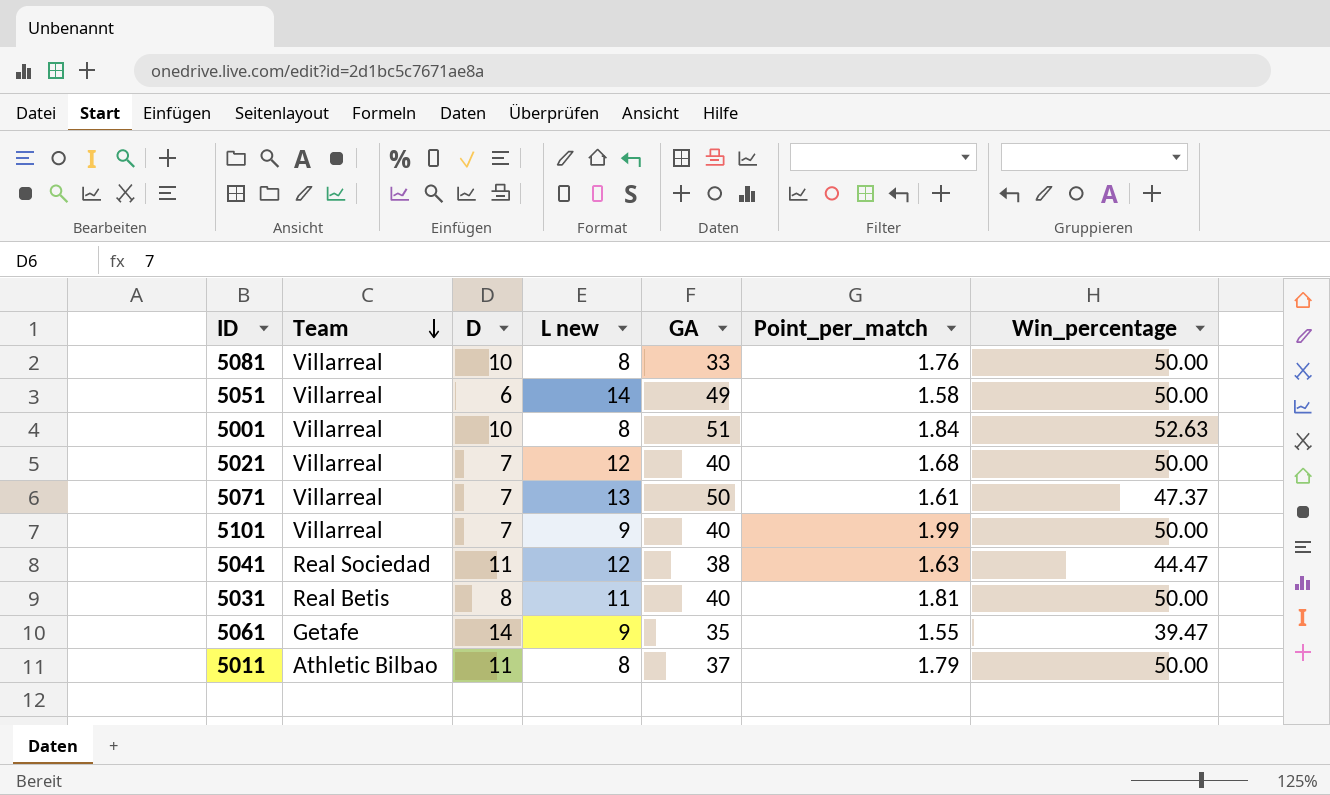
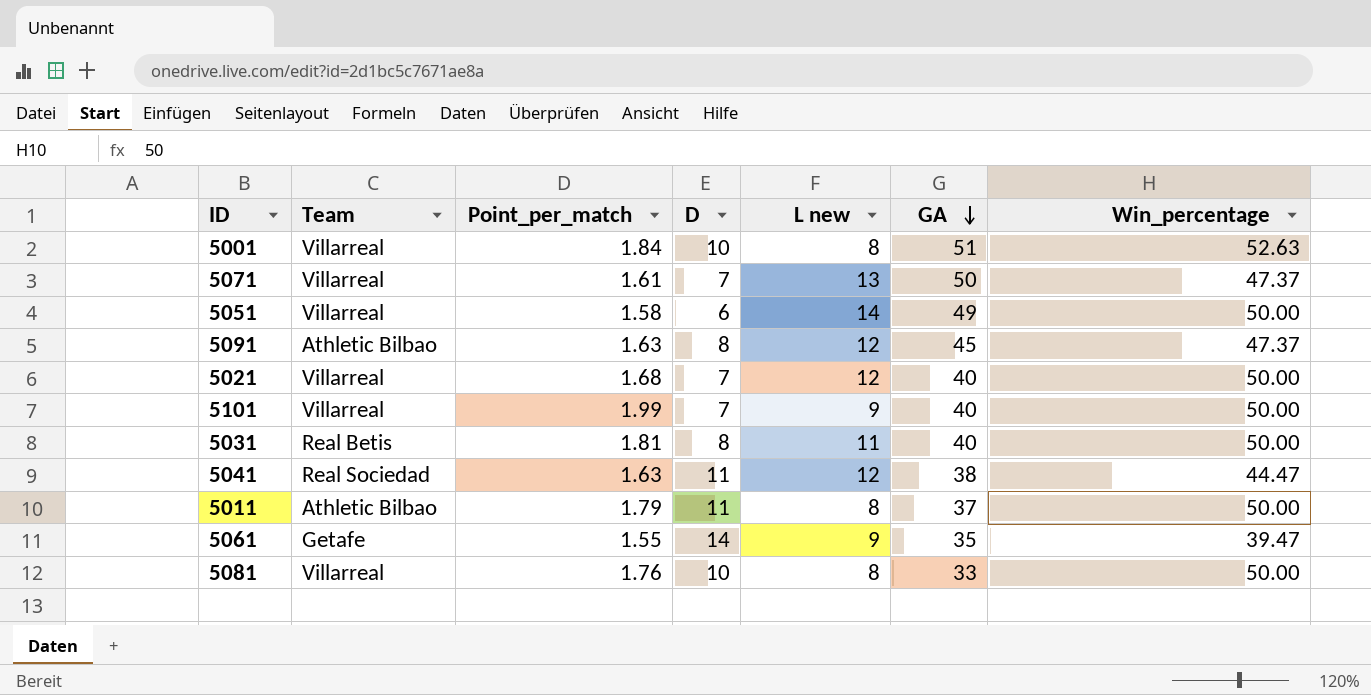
row order: Team descending -> GA descending
column Point_per_match | position: 6 -> 3
row 5091: none -> Athletic Bilbao | 1.63 | 8 | 12 | 45 | 47.37

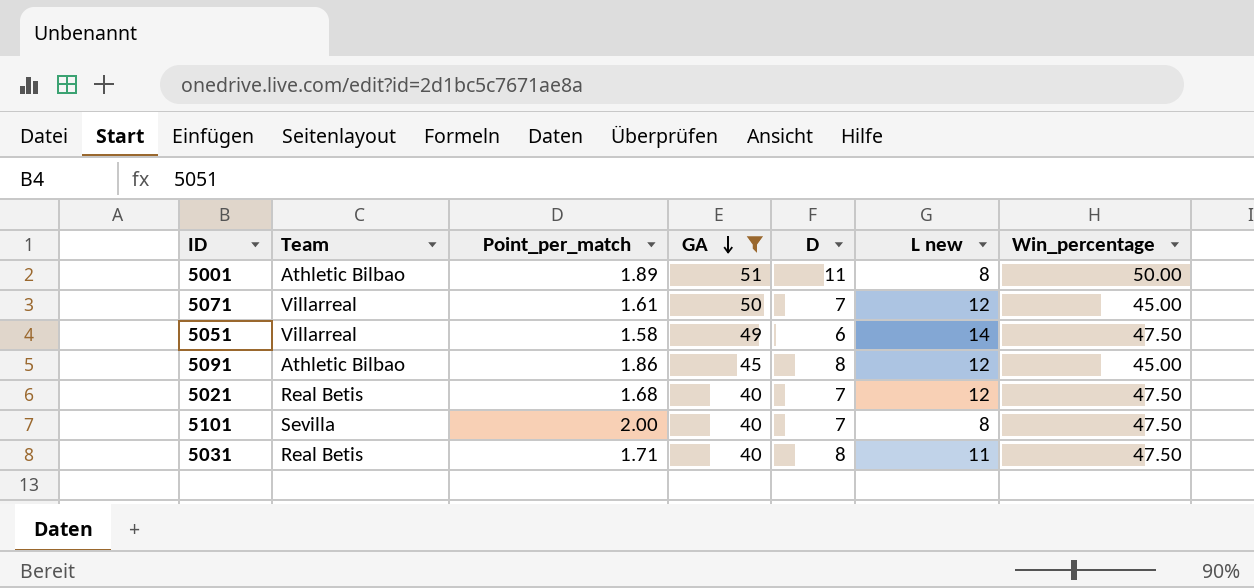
filter: none -> GA >= 40
column GA | position: 6 -> 4
5001 | Team: Villarreal -> Athletic Bilbao
5001 | Point_per_match: 1.84 -> 1.89
5001 | D: 10 -> 11
5001 | Win_percentage: 52.63 -> 50.00
5071 | L new: 13 -> 12
5071 | Win_percentage: 47.37 -> 45.00
5051 | Win_percentage: 50.00 -> 47.50
5091 | Point_per_match: 1.63 -> 1.86
5091 | Win_percentage: 47.37 -> 45.00
5021 | Team: Villarreal -> Real Betis
5021 | Win_percentage: 50.00 -> 47.50
5101 | Team: Villarreal -> Sevilla
5101 | Point_per_match: 1.99 -> 2.00
5101 | L new: 9 -> 8
5101 | Win_percentage: 50.00 -> 47.50
5031 | Point_per_match: 1.81 -> 1.71
5031 | Win_percentage: 50.00 -> 47.50

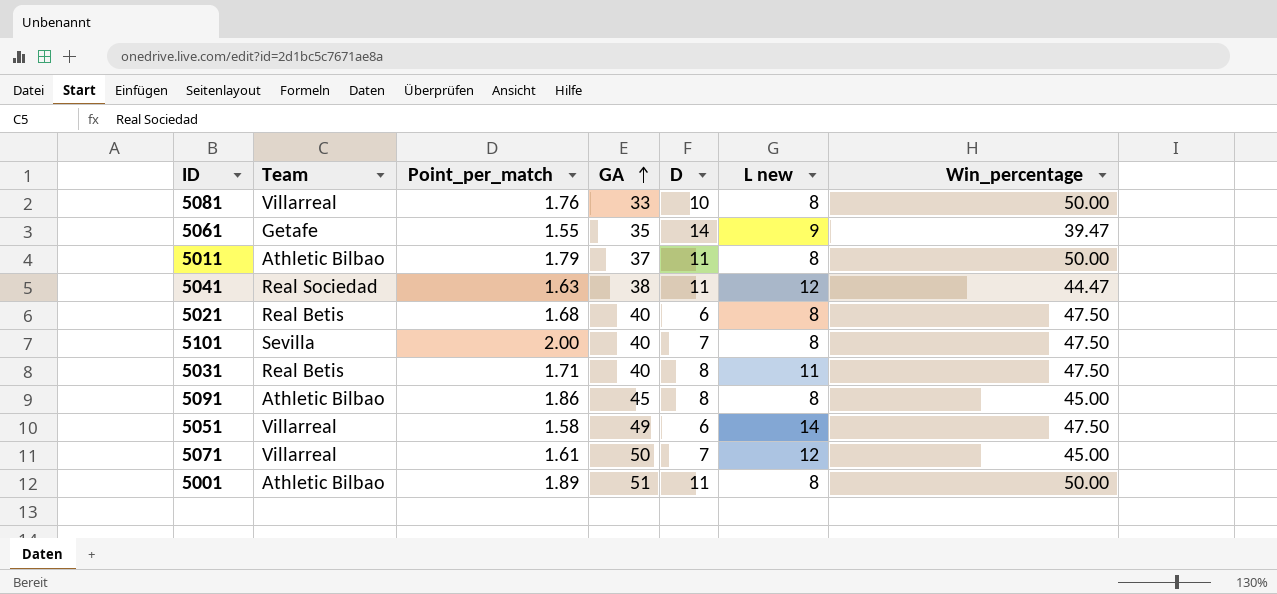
filter: GA >= 40 -> none
row order: GA descending -> GA ascending
5021 | D: 7 -> 6
5021 | L new: 12 -> 8
5091 | L new: 12 -> 8

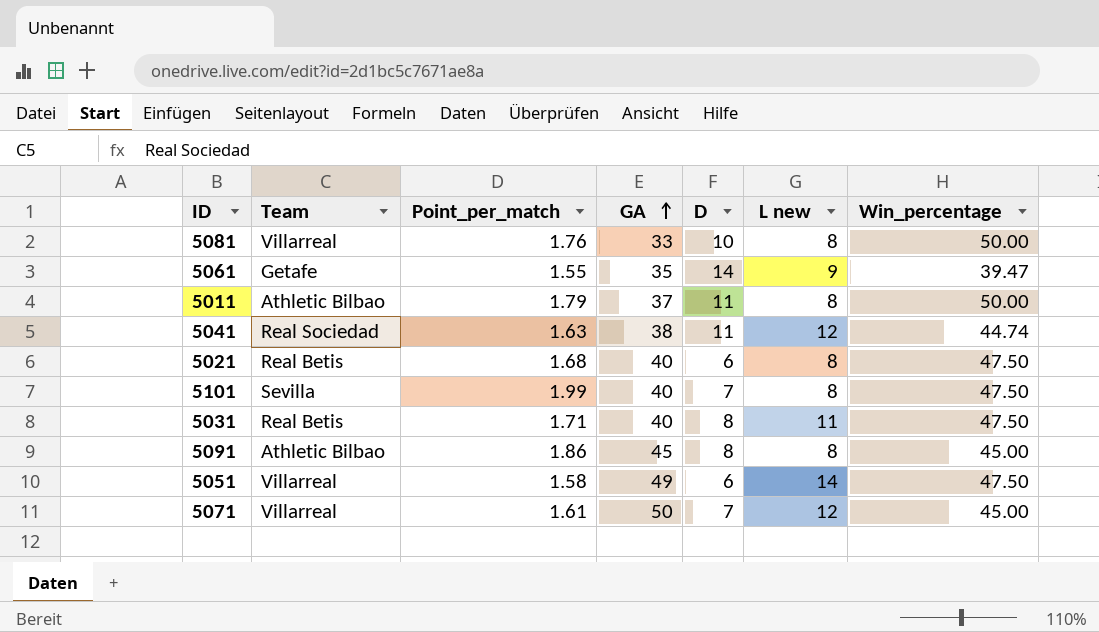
row 5001: Athletic Bilbao | 1.89 | 51 | 11 | 8 | 50.00 -> none
5041 | Win_percentage: 44.47 -> 44.74
5101 | Point_per_match: 2.00 -> 1.99

